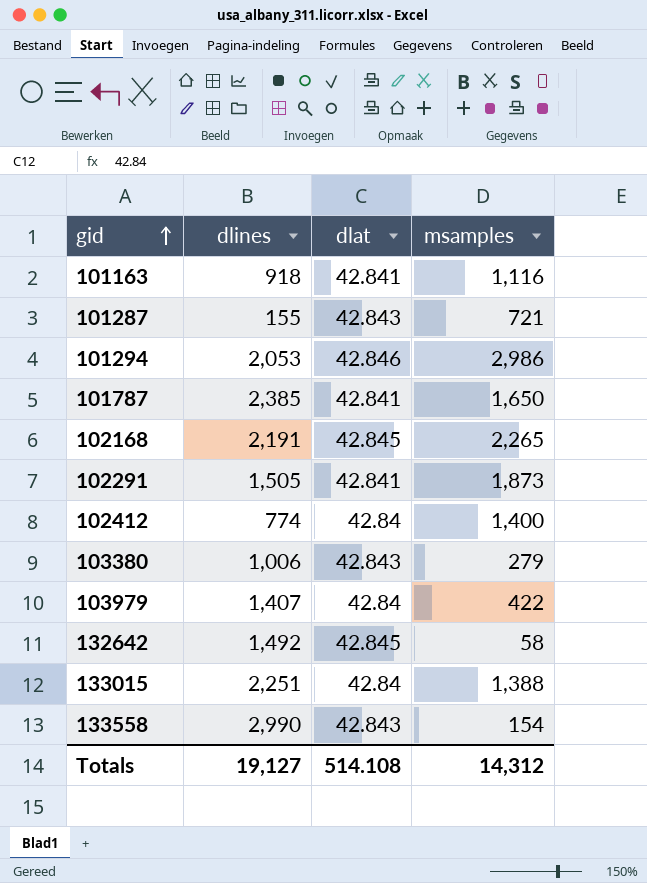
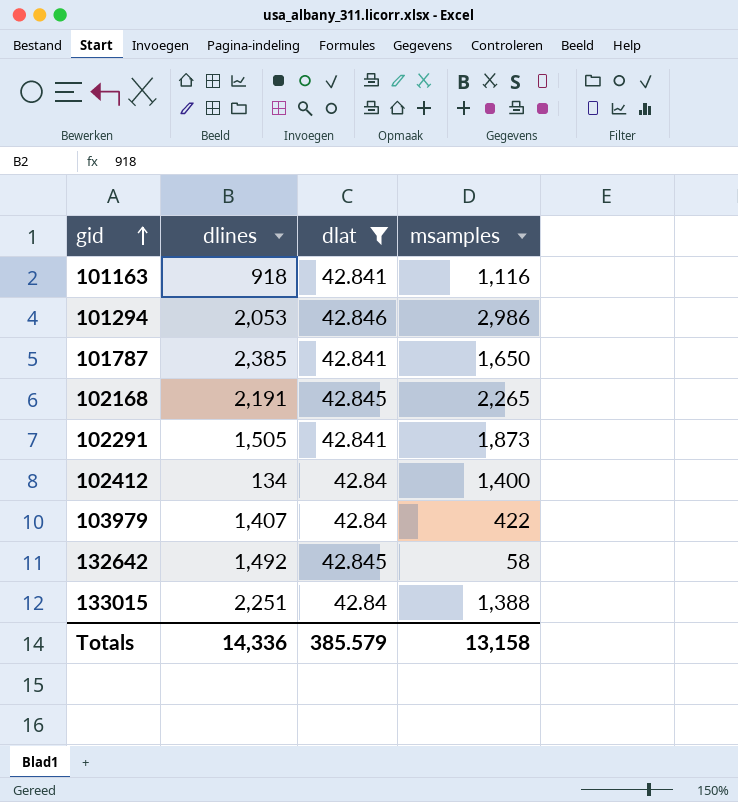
filter: none -> dlat != 42.843
102412 | dlines: 774 -> 134
Totals | dlines: 19,127 -> 14,336
Totals | dlat: 514.108 -> 385.579
Totals | msamples: 14,312 -> 13,158

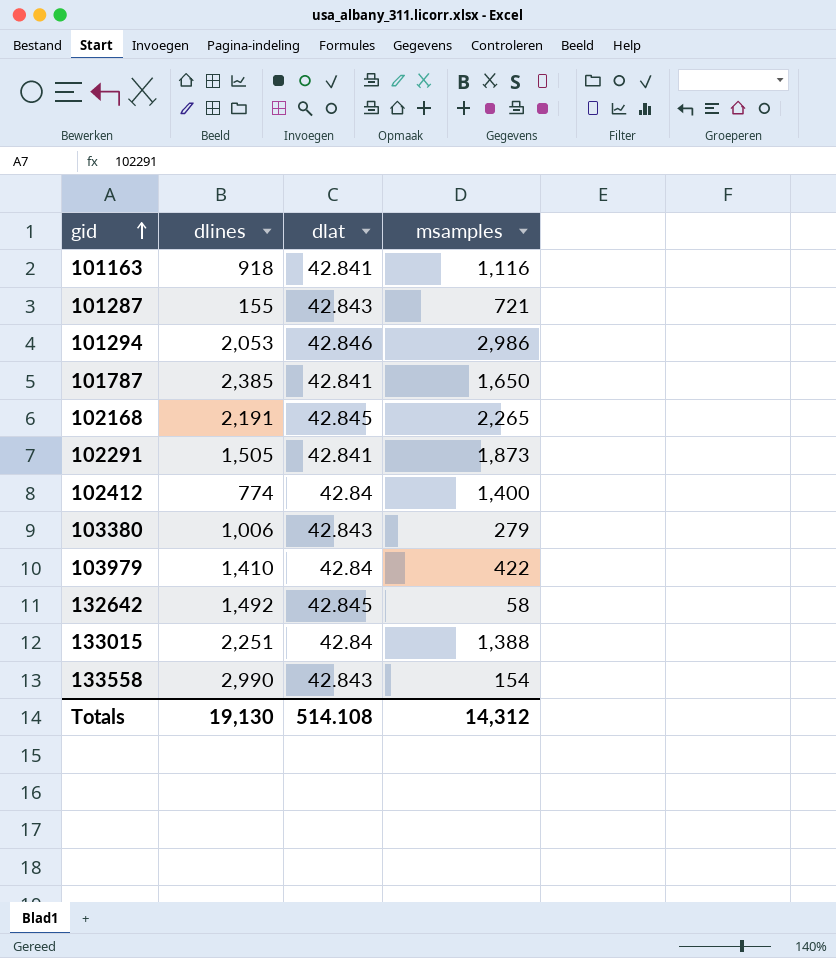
filter: dlat != 42.843 -> none
102412 | dlines: 134 -> 774
103979 | dlines: 1,407 -> 1,410
Totals | dlines: 14,336 -> 19,130
Totals | dlat: 385.579 -> 514.108
Totals | msamples: 13,158 -> 14,312

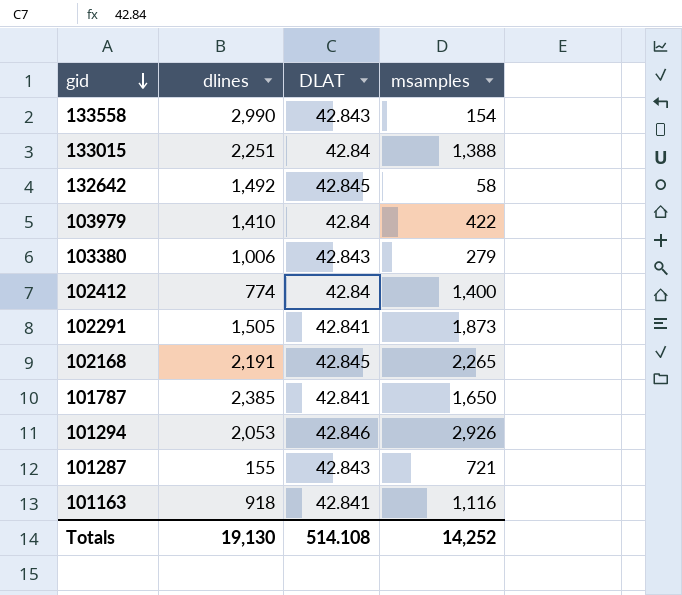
row order: gid ascending -> gid descending
column name: dlat -> DLAT
101294 | msamples: 2,986 -> 2,926
Totals | msamples: 14,312 -> 14,252

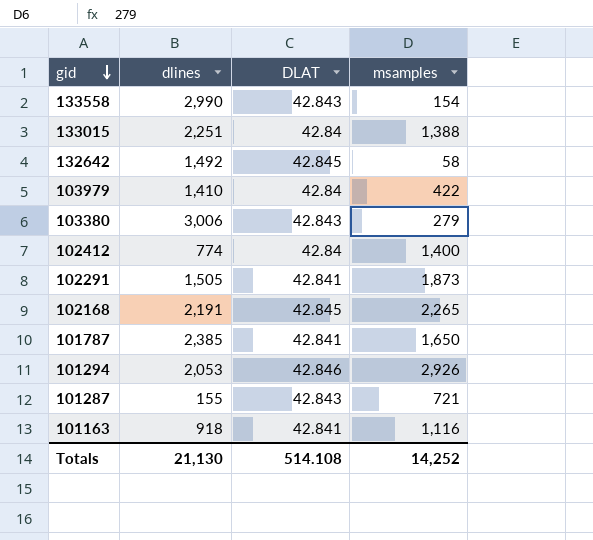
103380 | dlines: 1,006 -> 3,006
Totals | dlines: 19,130 -> 21,130

